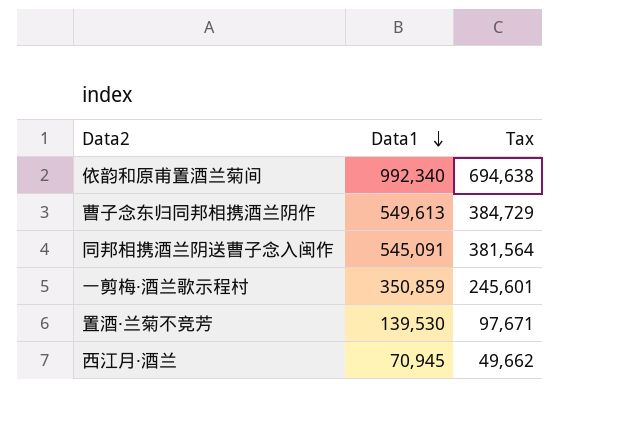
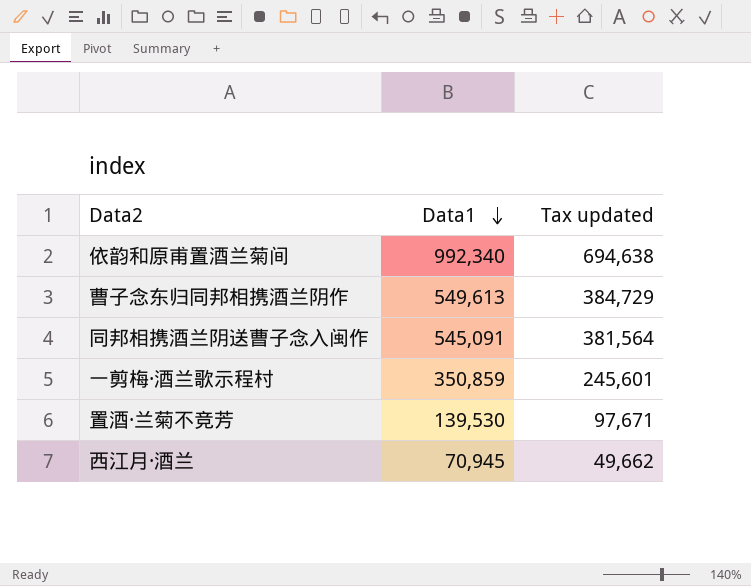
column name: Tax -> Tax updated

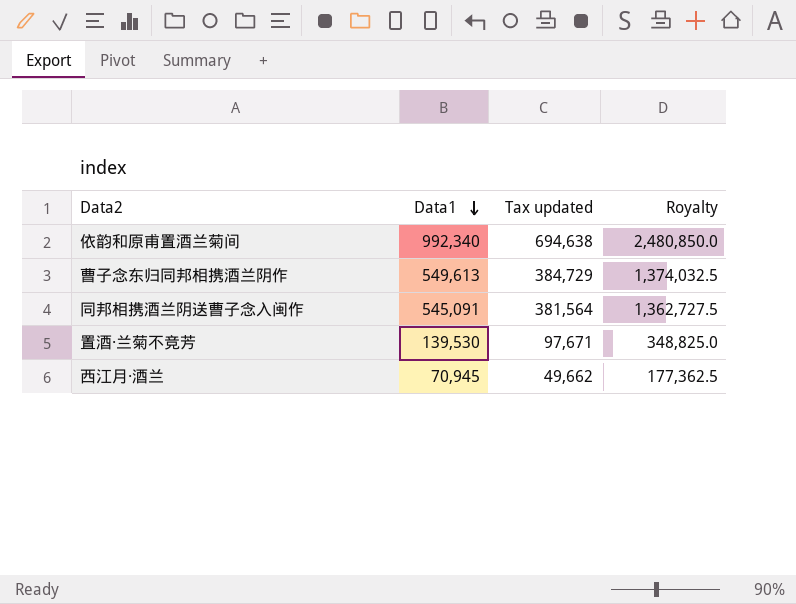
column Royalty | formula: none -> [Data1] * 2.5
row 一剪梅·酒兰歌示程村: 350,859 | 245,601 -> none

